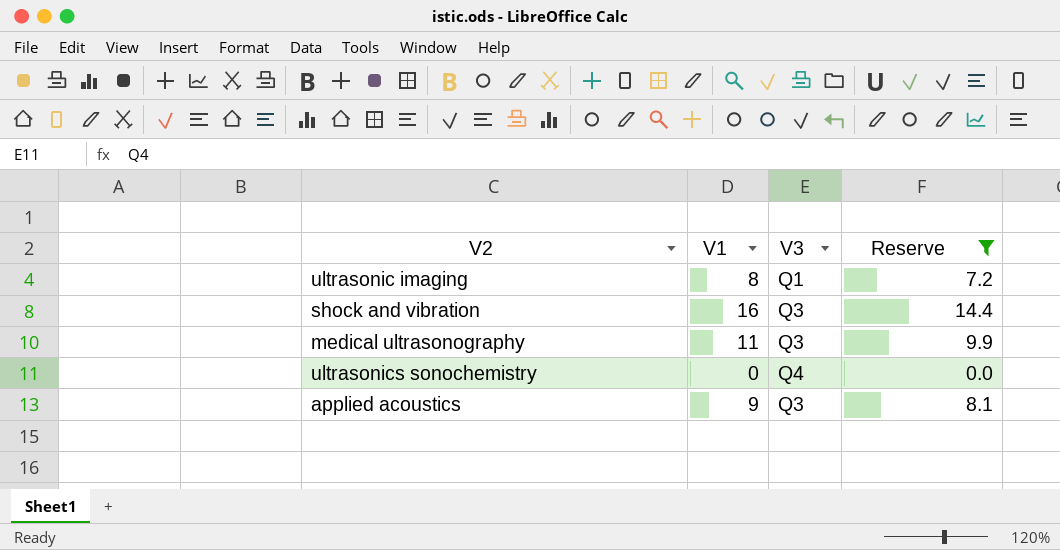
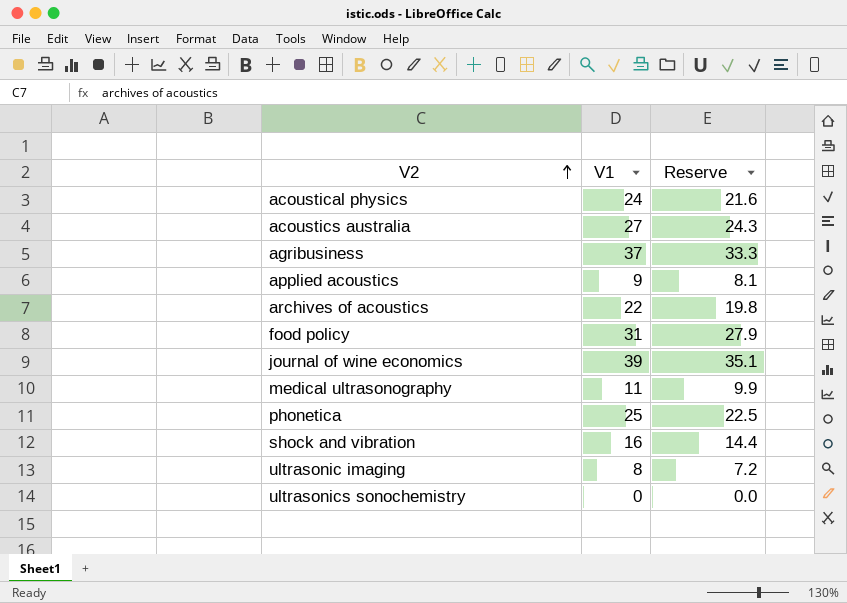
filter: Reserve <= 14.4 -> none
row order: none -> V2 ascending
column V3 | position: 3 -> none

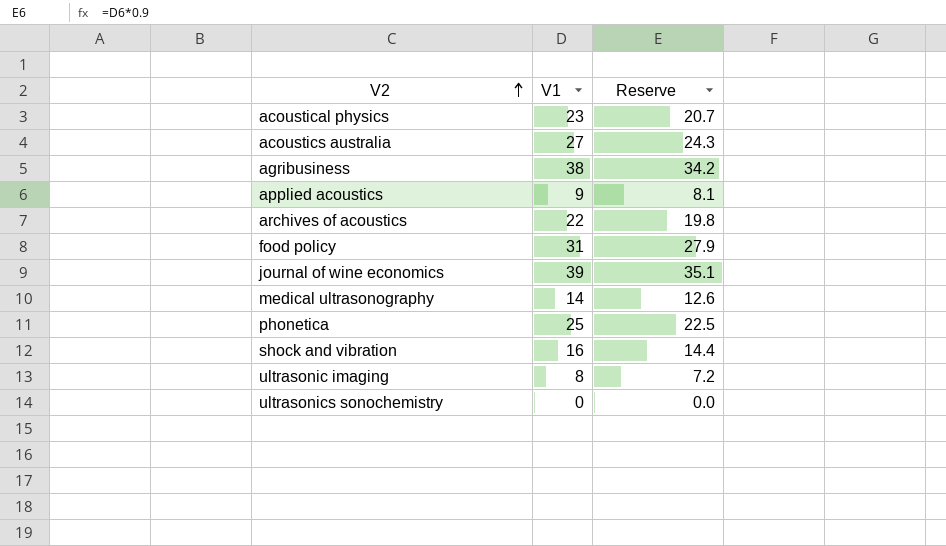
acoustical physics | V1: 24 -> 23
acoustical physics | Reserve: 21.6 -> 20.7
agribusiness | V1: 37 -> 38
agribusiness | Reserve: 33.3 -> 34.2
medical ultrasonography | V1: 11 -> 14
medical ultrasonography | Reserve: 9.9 -> 12.6

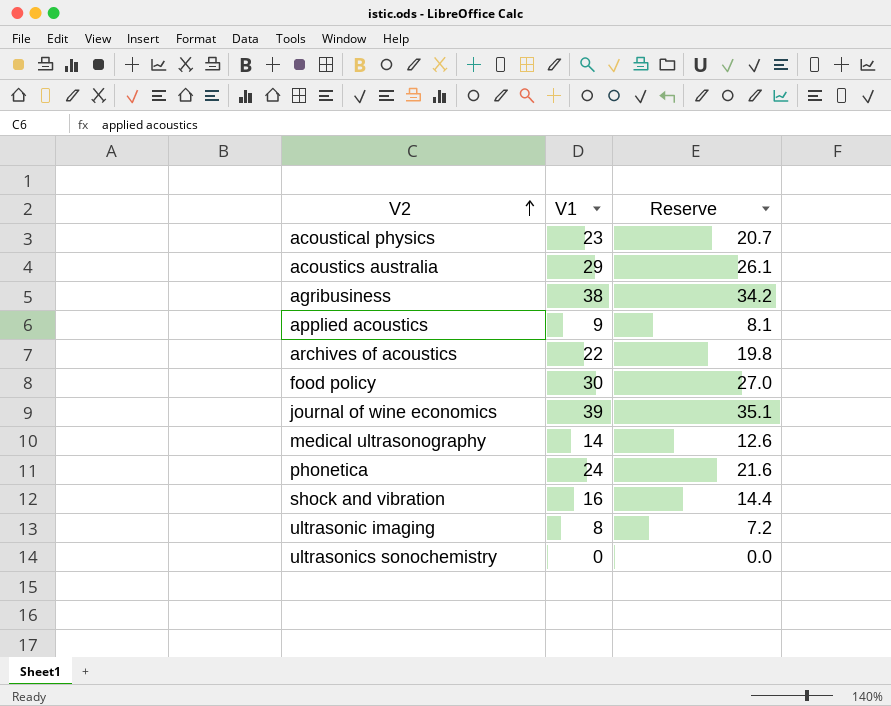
acoustics australia | V1: 27 -> 29
acoustics australia | Reserve: 24.3 -> 26.1
food policy | V1: 31 -> 30
food policy | Reserve: 27.9 -> 27.0
phonetica | V1: 25 -> 24
phonetica | Reserve: 22.5 -> 21.6

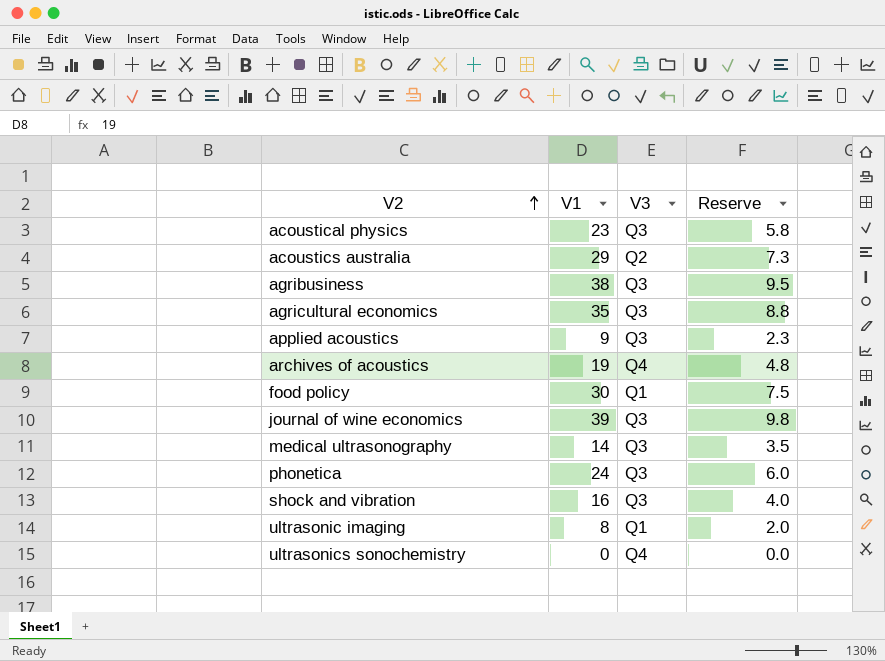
column V3 | position: none -> 3
column Reserve | formula: [V1] * 0.9 -> [V1] * 0.25
row agricultural economics: none -> 35 | Q3 | 8.8
archives of acoustics | V1: 22 -> 19

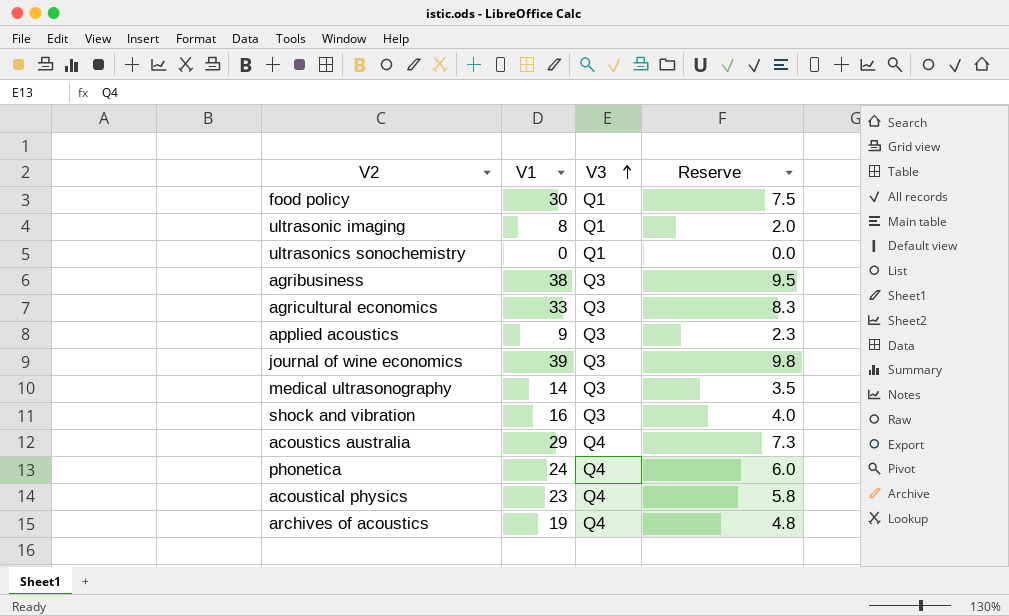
row order: V2 ascending -> V3 ascending
ultrasonics sonochemistry | V3: Q4 -> Q1
agricultural economics | V1: 35 -> 33
agricultural economics | Reserve: 8.8 -> 8.3
acoustics australia | V3: Q2 -> Q4
phonetica | V3: Q3 -> Q4
acoustical physics | V3: Q3 -> Q4

